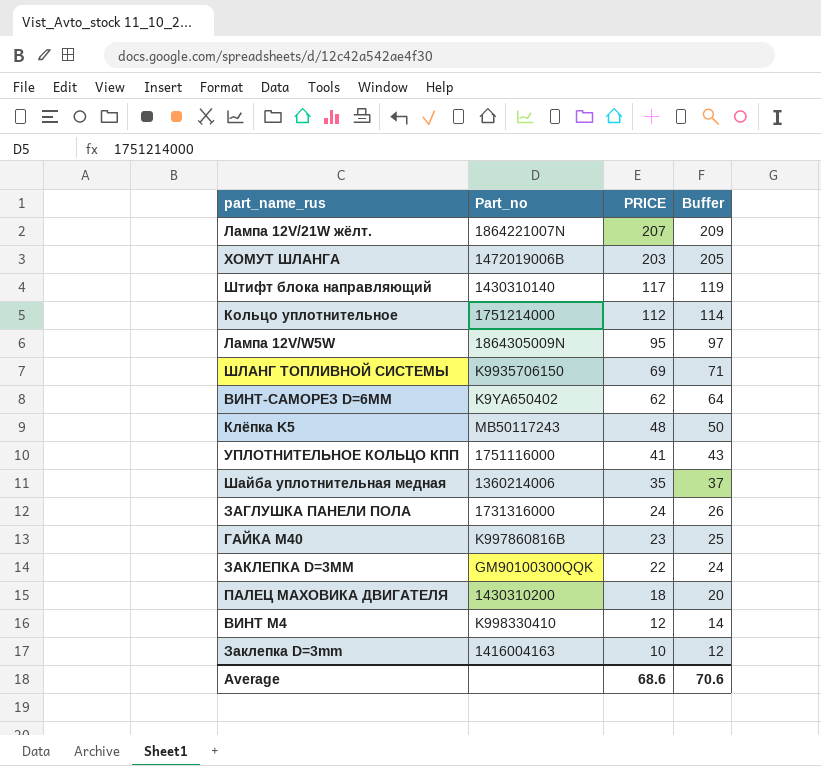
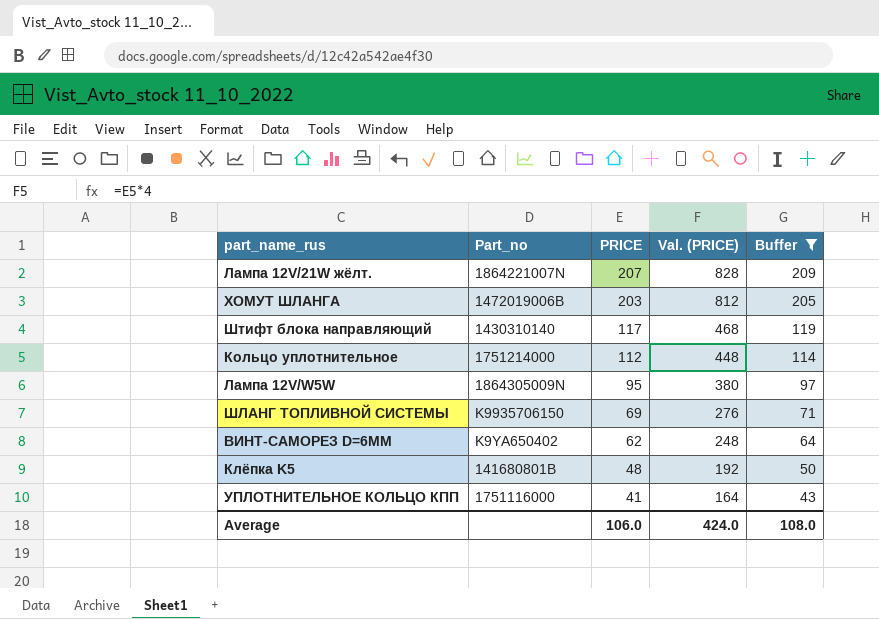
filter: none -> Buffer >= 43
column Val. (PRICE) | formula: none -> [PRICE] * 4
Клёпка K5 | Part_no: MB50117243 -> 141680801B
Average | PRICE: 68.6 -> 106.0
Average | Buffer: 70.6 -> 108.0

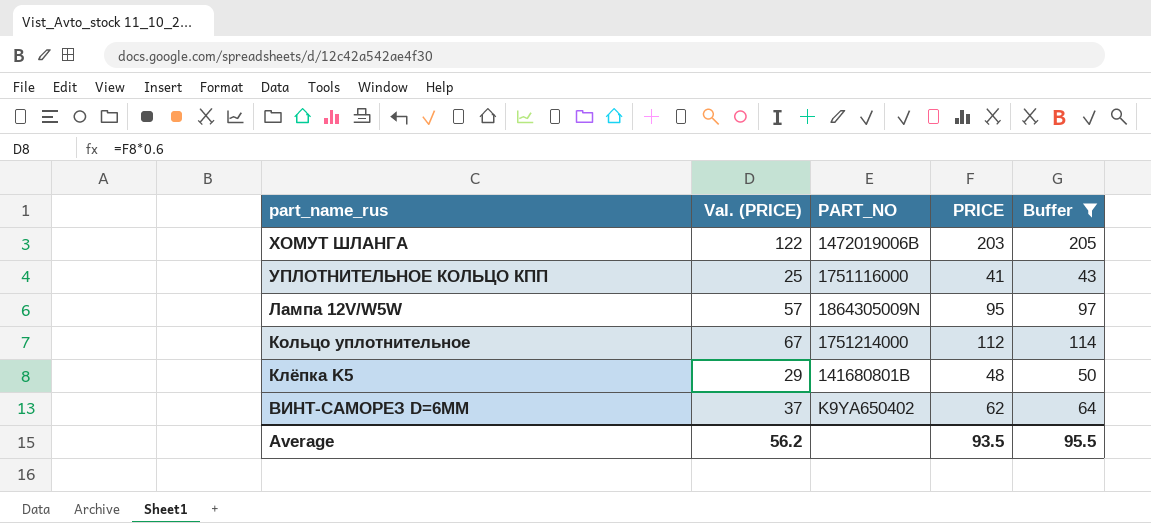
row order: PRICE descending -> part_name_rus descending
column Val. (PRICE) | formula: [PRICE] * 4 -> [PRICE] * 0.6
column Val. (PRICE) | position: 4 -> 2
column name: Part_no -> PART_NO
row Лампа 12V/21W жёлт.: 1864221007N | 207 | 828 | 209 -> none
row Штифт блока направляющий: 1430310140 | 117 | 468 | 119 -> none
row ШЛАНГ ТОПЛИВНОЙ СИСТЕМЫ: K9935706150 | 69 | 276 | 71 -> none
Average | Val. (PRICE): 424.0 -> 56.2
Average | PRICE: 106.0 -> 93.5
Average | Buffer: 108.0 -> 95.5

